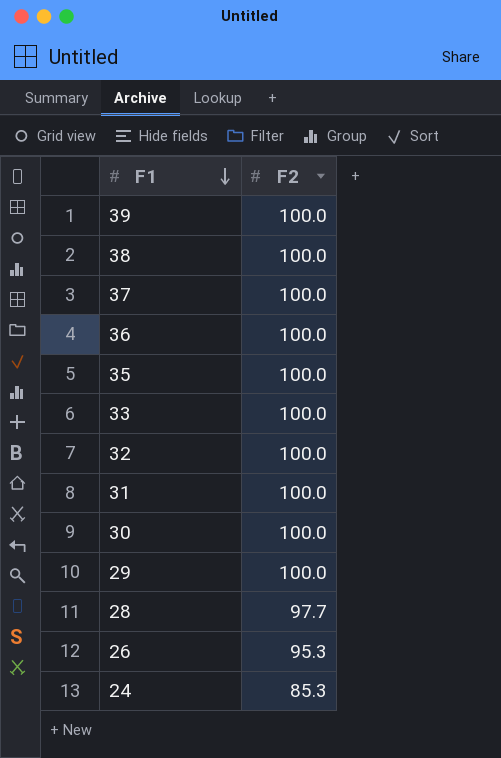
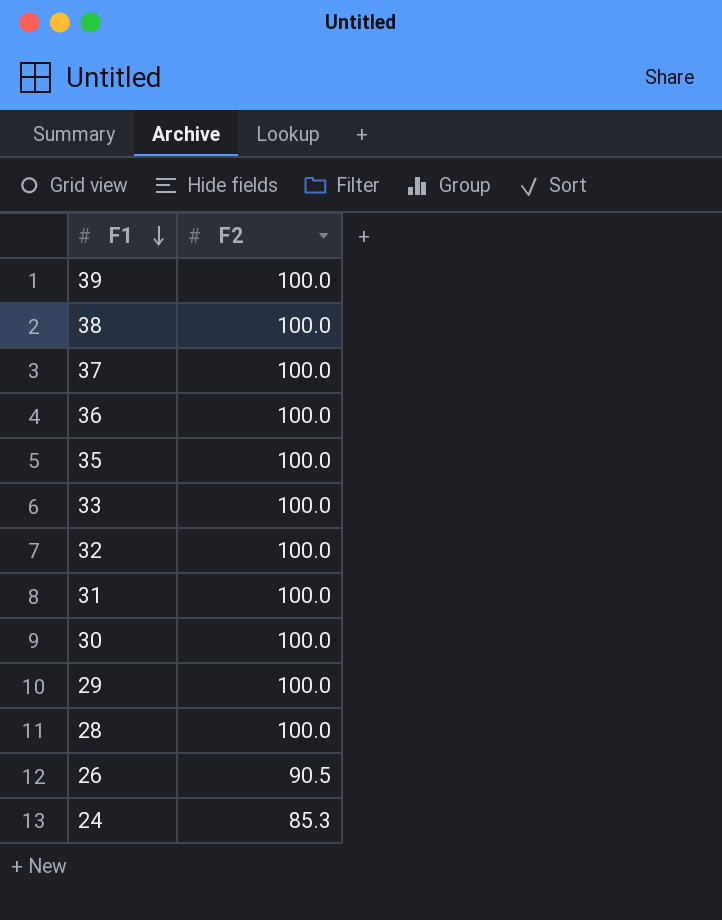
28 | F2: 97.7 -> 100.0
26 | F2: 95.3 -> 90.5

